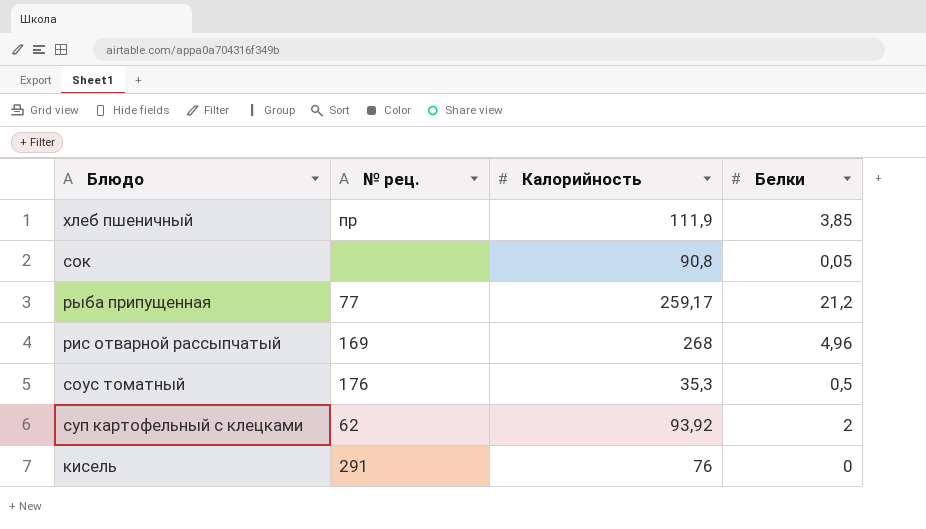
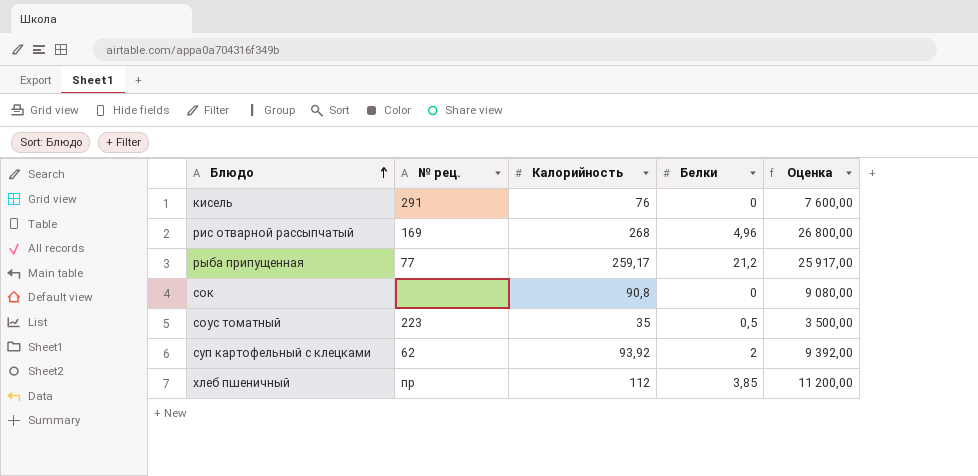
row order: none -> Блюдо ascending
column Оценка | formula: none -> [Калорийность] * 100
сок | Белки: 0,05 -> 0
соус томатный | № рец.: 176 -> 223
соус томатный | Калорийность: 35,3 -> 35
хлеб пшеничный | Калорийность: 111,9 -> 112

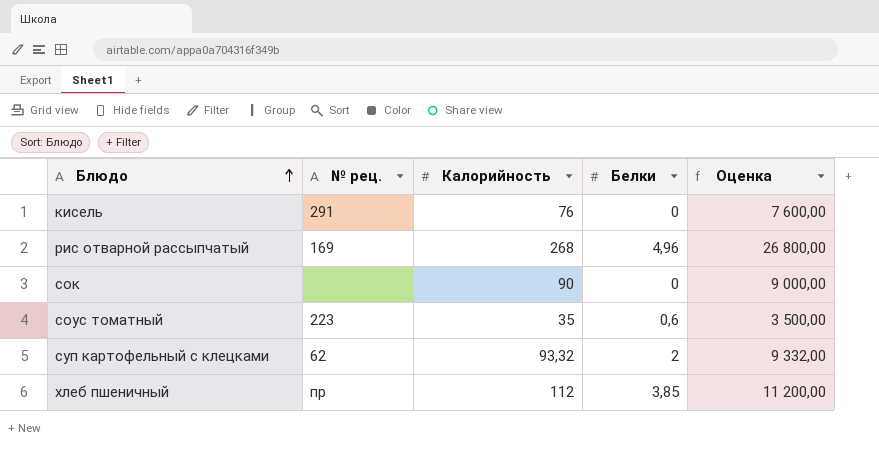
row рыба припущенная: 77 | 259,17 | 21,2 | 25 917,00 -> none
сок | Калорийность: 90,8 -> 90
сок | Оценка: 9 080,00 -> 9 000,00
соус томатный | Белки: 0,5 -> 0,6
суп картофельный с клецками | Калорийность: 93,92 -> 93,32
суп картофельный с клецками | Оценка: 9 392,00 -> 9 332,00

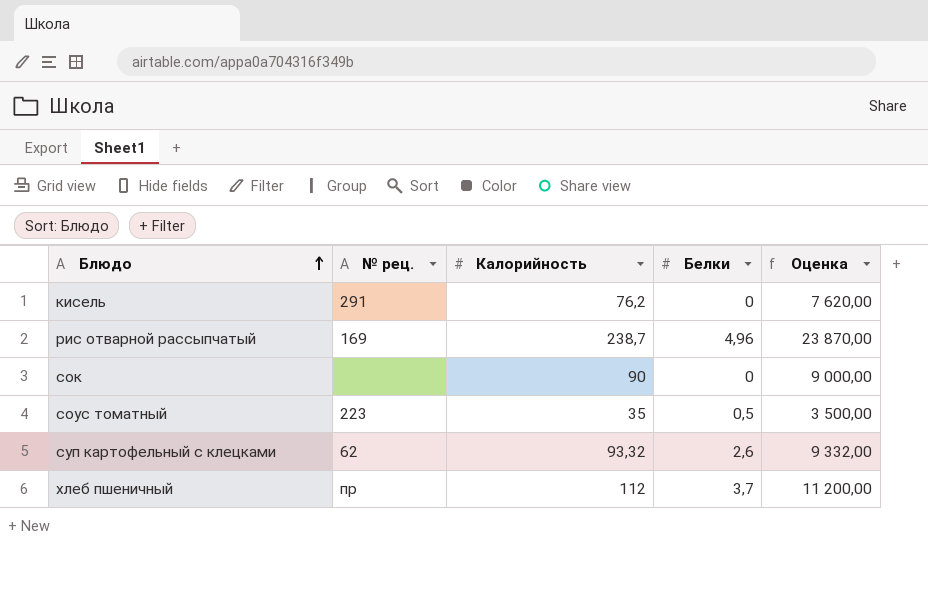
кисель | Калорийность: 76 -> 76,2
кисель | Оценка: 7 600,00 -> 7 620,00
рис отварной рассыпчатый | Калорийность: 268 -> 238,7
рис отварной рассыпчатый | Оценка: 26 800,00 -> 23 870,00
соус томатный | Белки: 0,6 -> 0,5
суп картофельный с клецками | Белки: 2 -> 2,6
хлеб пшеничный | Белки: 3,85 -> 3,7

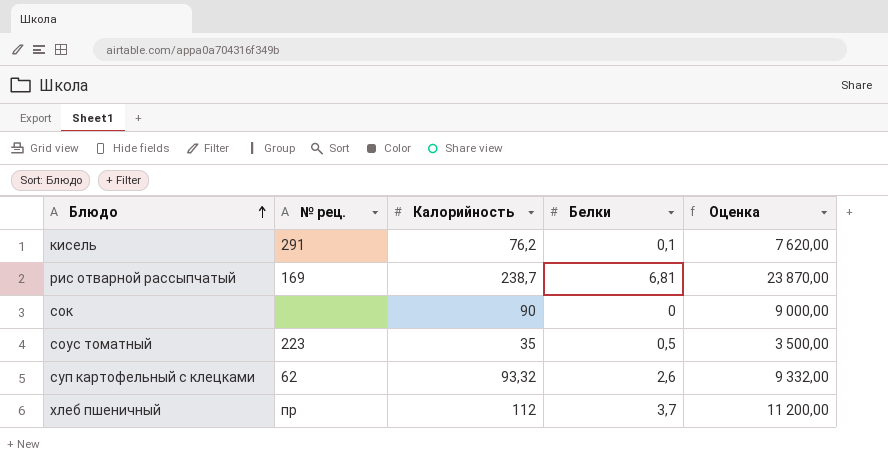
кисель | Белки: 0 -> 0,1
рис отварной рассыпчатый | Белки: 4,96 -> 6,81

